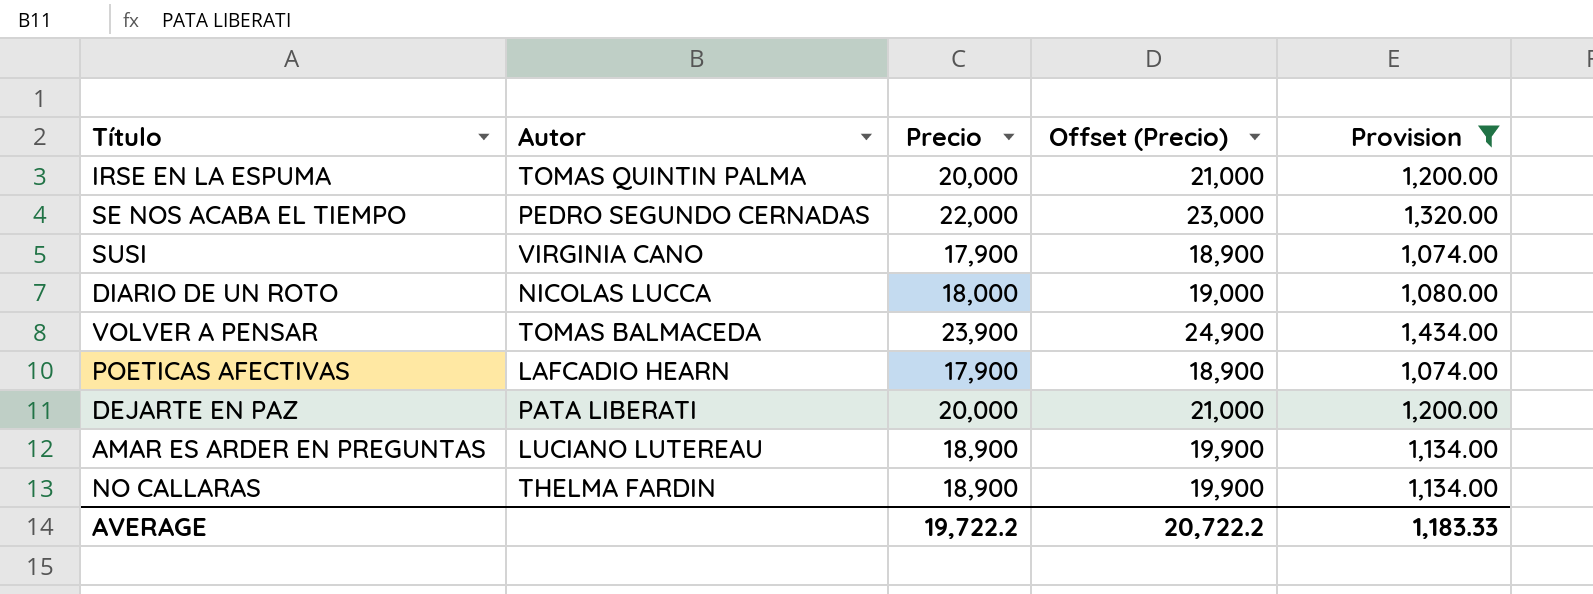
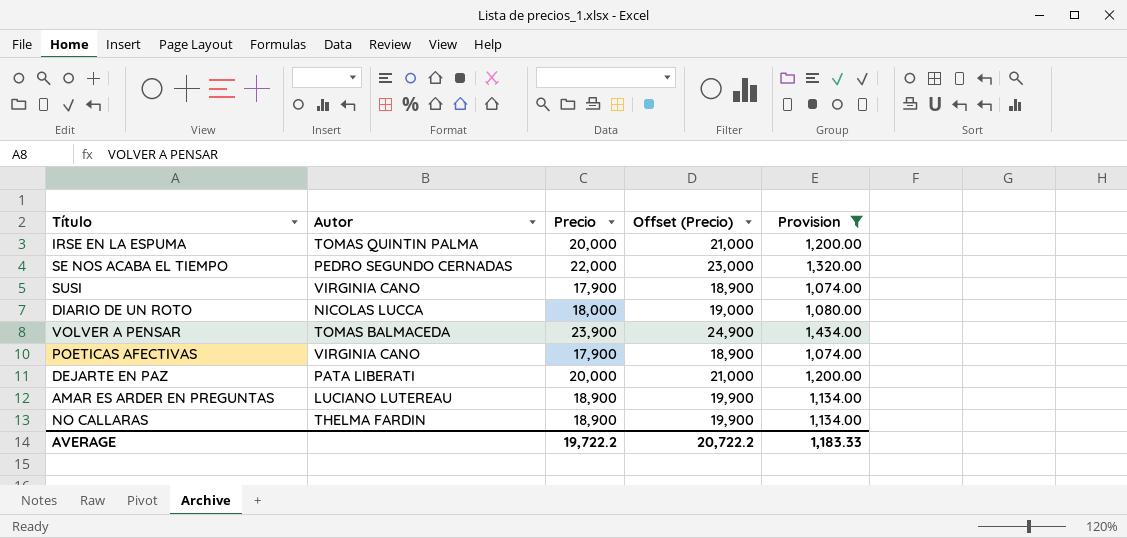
POETICAS AFECTIVAS | Autor: LAFCADIO HEARN -> VIRGINIA CANO

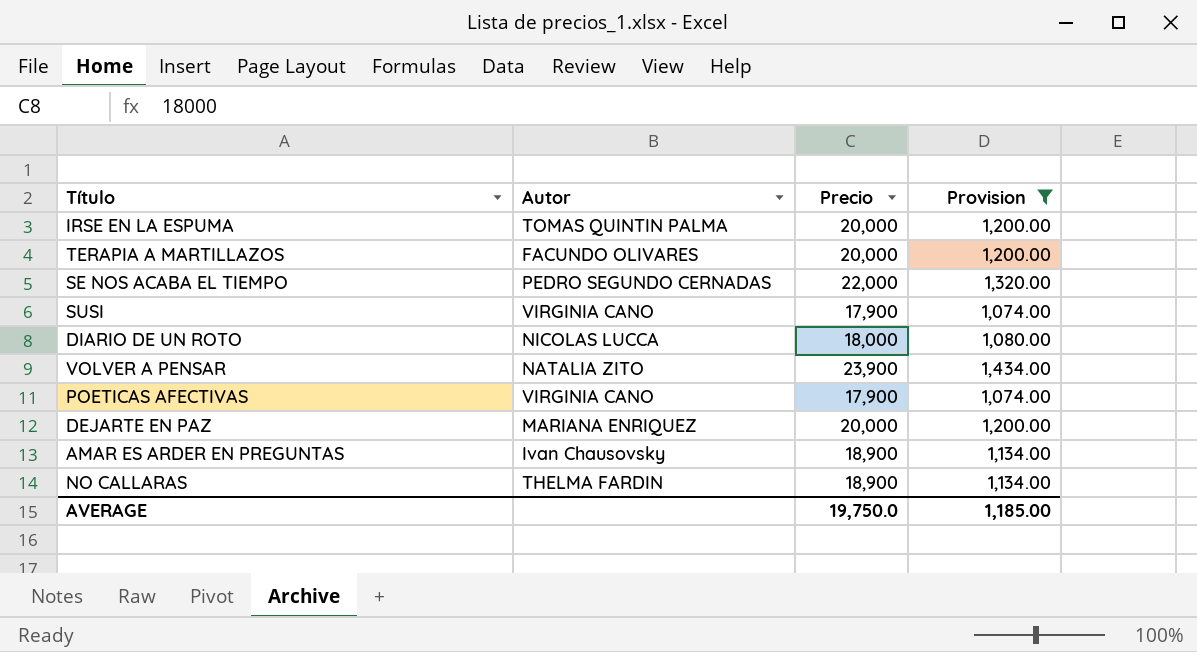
column Offset (Precio) | formula: [Precio] + 1000 -> none
row TERAPIA A MARTILLAZOS: none -> FACUNDO OLIVARES | 20,000 | 1,200.00
VOLVER A PENSAR | Autor: TOMAS BALMACEDA -> NATALIA ZITO
DEJARTE EN PAZ | Autor: PATA LIBERATI -> MARIANA ENRIQUEZ
AMAR ES ARDER EN PREGUNTAS | Autor: LUCIANO LUTEREAU -> Ivan Chausovsky
AVERAGE | Precio: 19,722.2 -> 19,750.0
AVERAGE | Provision: 1,183.33 -> 1,185.00

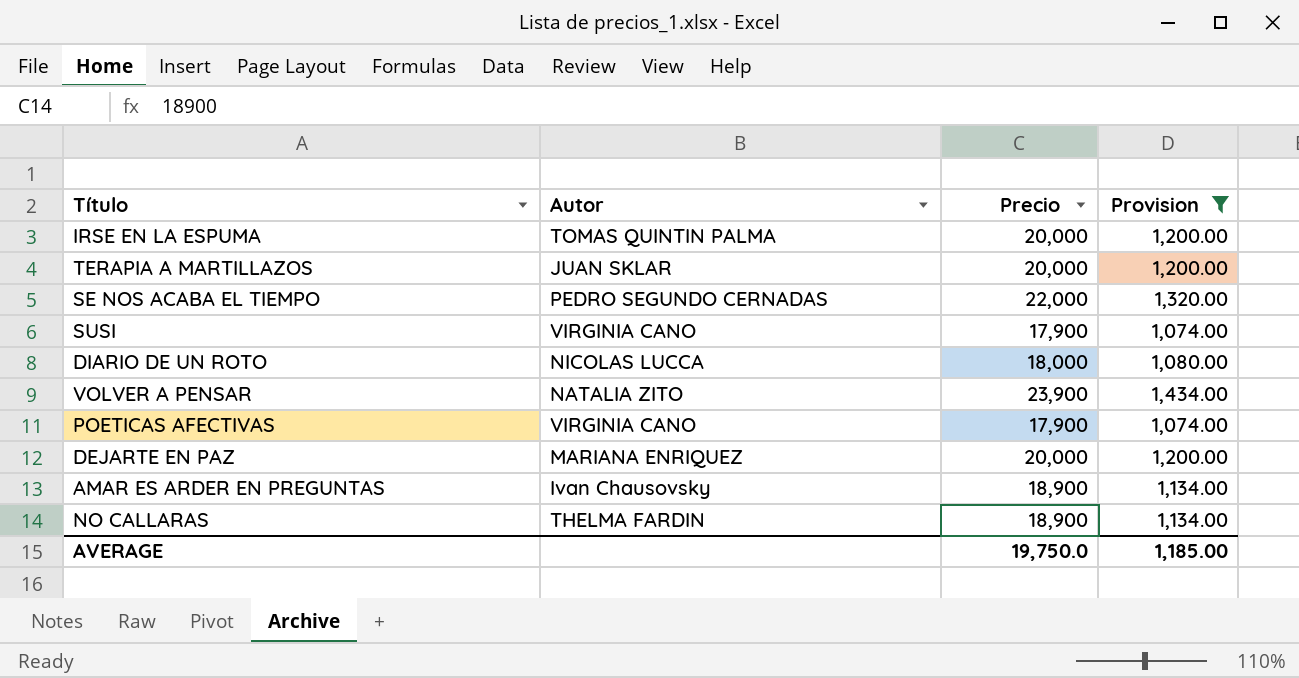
TERAPIA A MARTILLAZOS | Autor: FACUNDO OLIVARES -> JUAN SKLAR

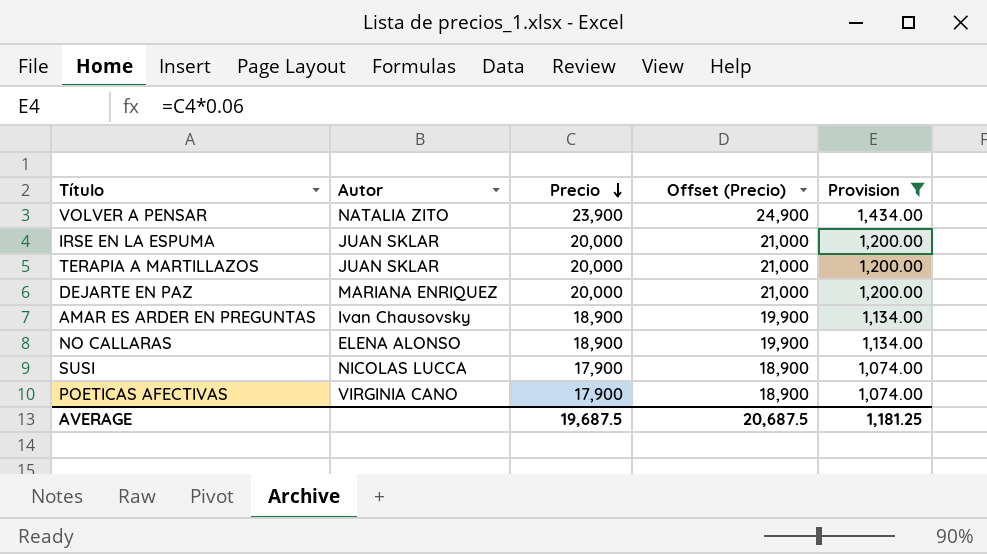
row order: none -> Precio descending
column Offset (Precio) | formula: none -> [Precio] + 1000
row SE NOS ACABA EL TIEMPO: PEDRO SEGUNDO CERNADAS | 22,000 | 1,320.00 -> none
row DIARIO DE UN ROTO: NICOLAS LUCCA | 18,000 | 1,080.00 -> none
IRSE EN LA ESPUMA | Autor: TOMAS QUINTIN PALMA -> JUAN SKLAR
NO CALLARAS | Autor: THELMA FARDIN -> ELENA ALONSO
SUSI | Autor: VIRGINIA CANO -> NICOLAS LUCCA
AVERAGE | Precio: 19,750.0 -> 19,687.5
AVERAGE | Provision: 1,185.00 -> 1,181.25

